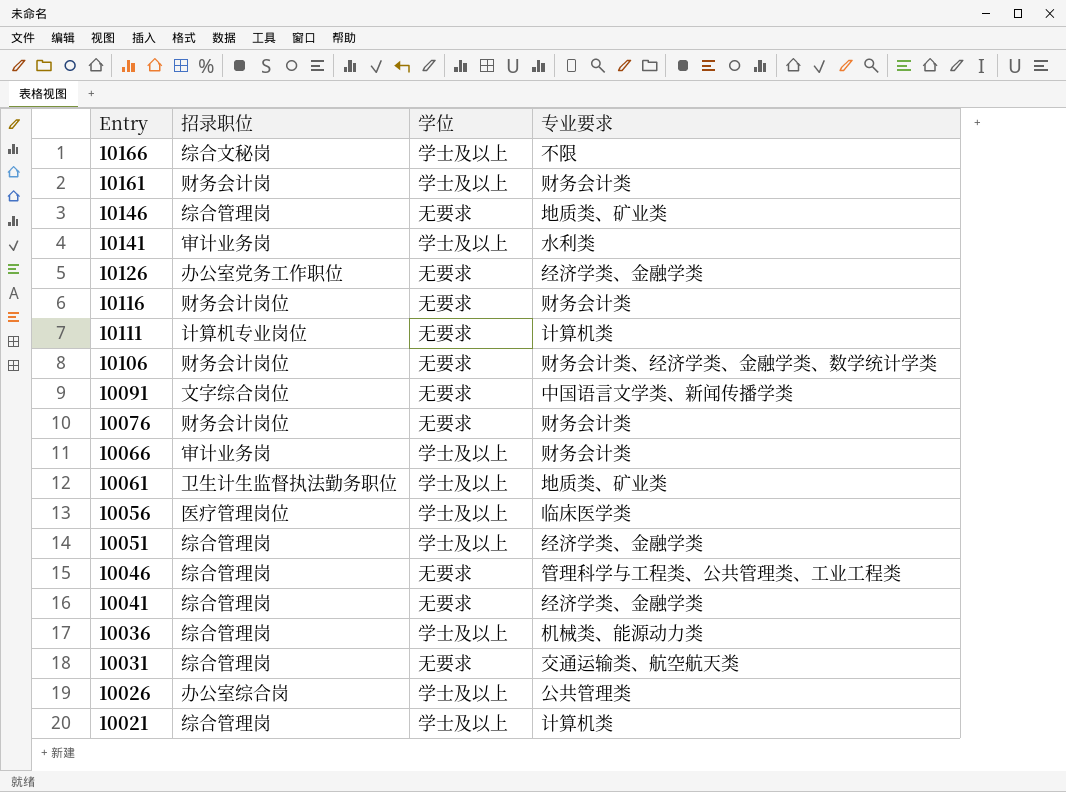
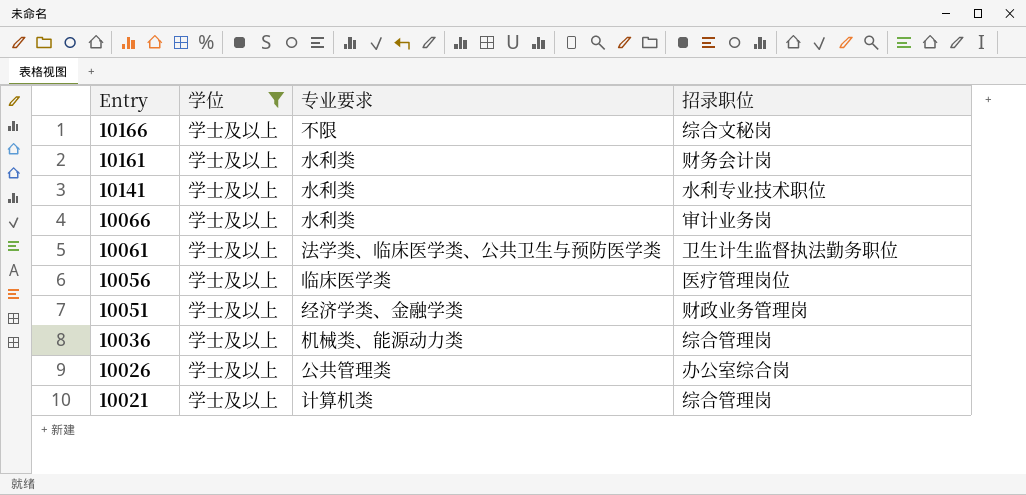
filter: none -> 学位 = 学士及以上
column 招录职位 | position: 2 -> 4
10161 | 专业要求: 财务会计类 -> 水利类
10141 | 招录职位: 审计业务岗 -> 水利专业技术职位
10066 | 专业要求: 财务会计类 -> 水利类
10061 | 专业要求: 地质类、矿业类 -> 法学类、临床医学类、公共卫生与预防医学类
10051 | 招录职位: 综合管理岗 -> 财政业务管理岗

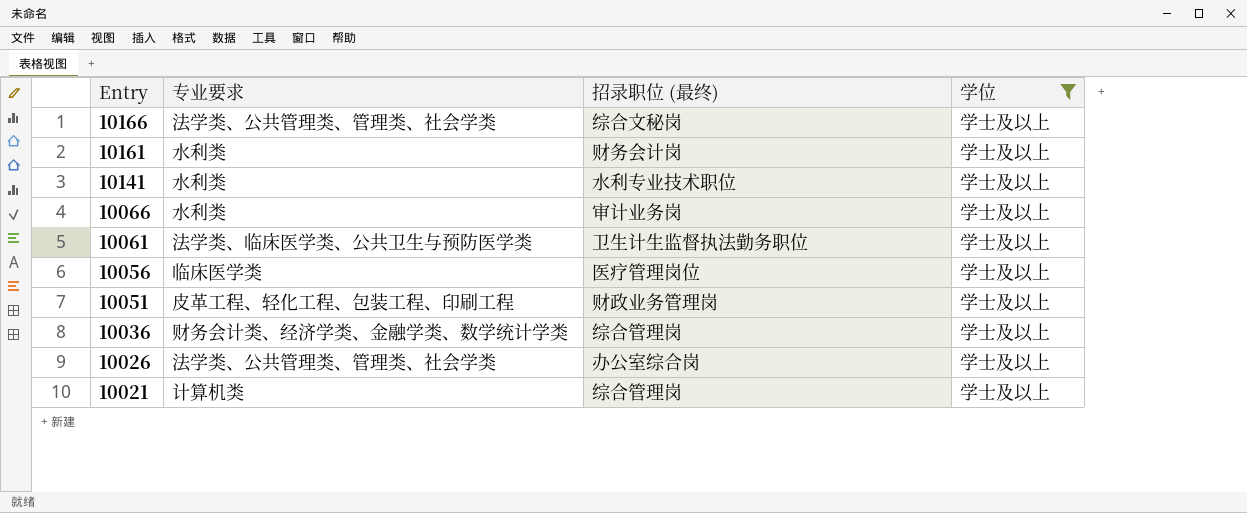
column name: 招录职位 -> 招录职位 (最终)
column 学位 | position: 2 -> 4
10166 | 专业要求: 不限 -> 法学类、公共管理类、管理类、社会学类
10051 | 专业要求: 经济学类、金融学类 -> 皮革工程、轻化工程、包装工程、印刷工程
10036 | 专业要求: 机械类、能源动力类 -> 财务会计类、经济学类、金融学类、数学统计学类
10026 | 专业要求: 公共管理类 -> 法学类、公共管理类、管理类、社会学类

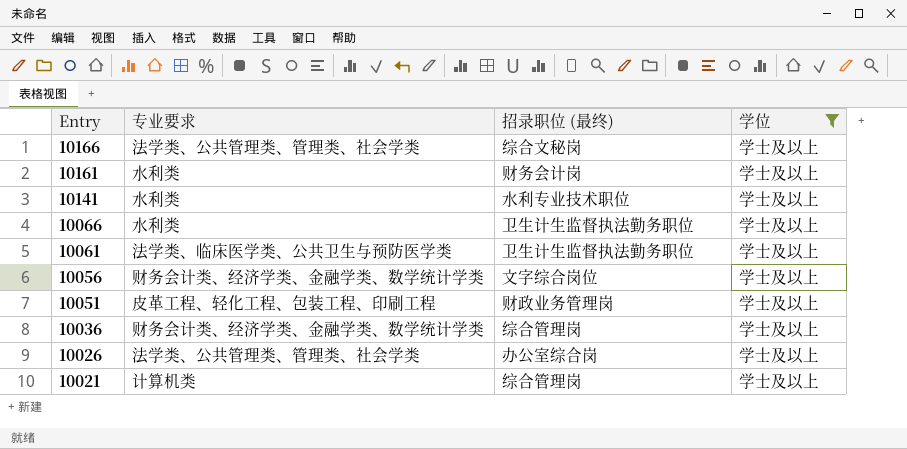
10066 | 招录职位 (最终): 审计业务岗 -> 卫生计生监督执法勤务职位
10056 | 专业要求: 临床医学类 -> 财务会计类、经济学类、金融学类、数学统计学类
10056 | 招录职位 (最终): 医疗管理岗位 -> 文字综合岗位

